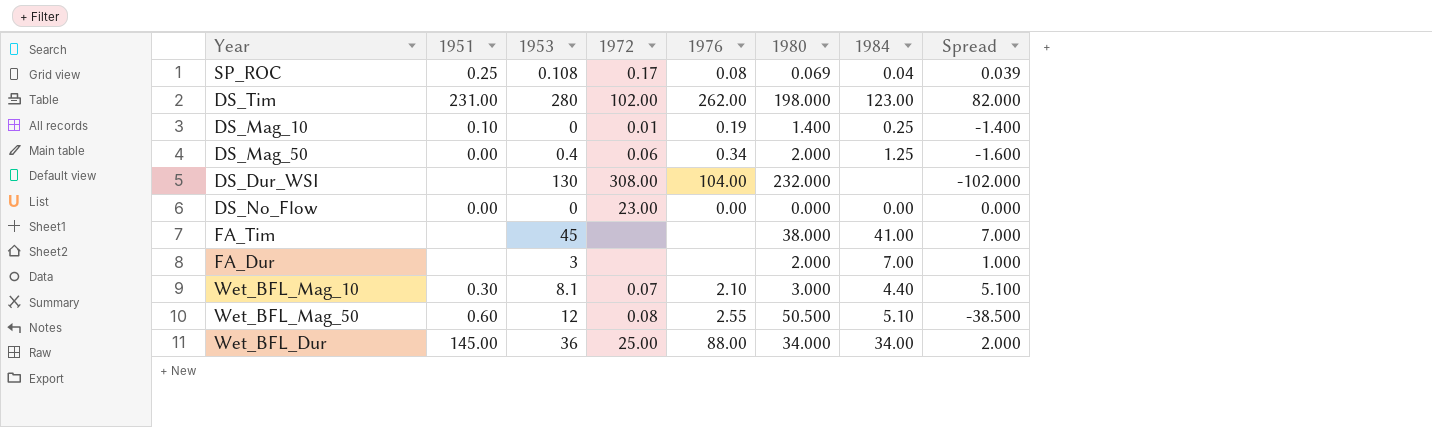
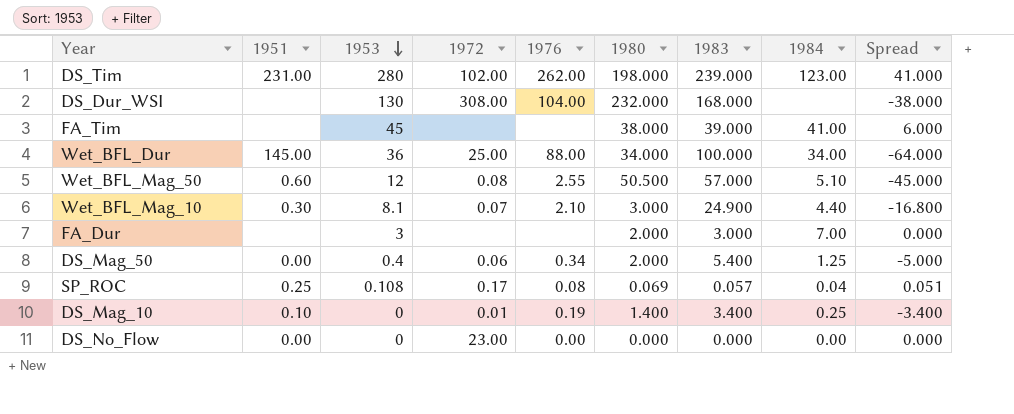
row order: none -> 1953 descending
column 1983 | position: none -> 7
column Spread | formula: [1953] - [1980] -> [1953] - [1983]

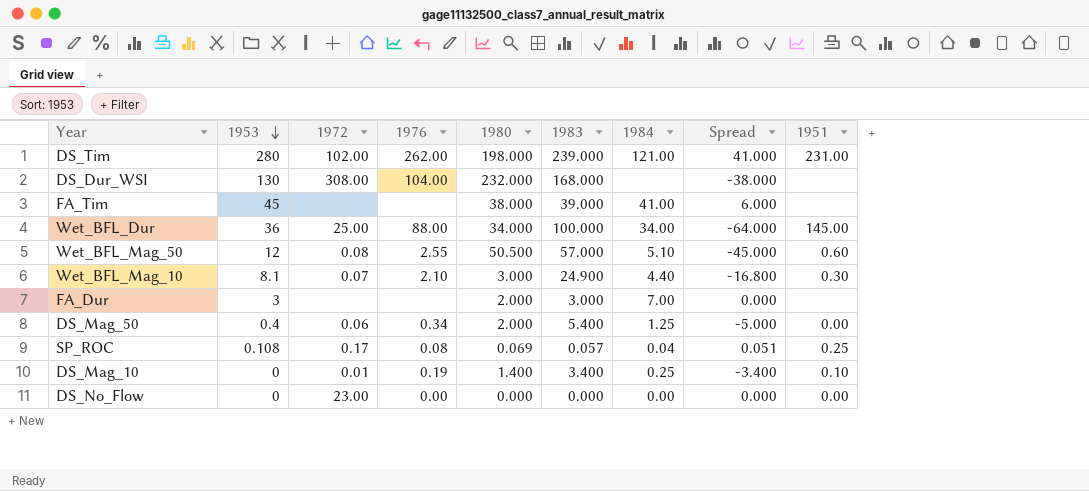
column 1951 | position: 2 -> 9
DS_Tim | 1984: 123.00 -> 121.00

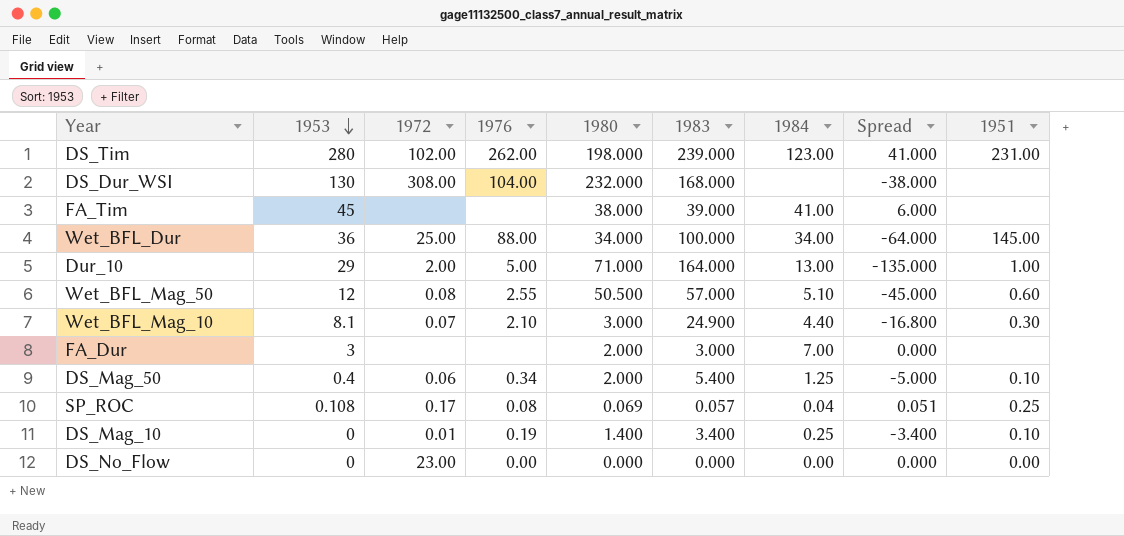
DS_Tim | 1984: 121.00 -> 123.00
row Dur_10: none -> 29 | 2.00 | 5.00 | 71.000 | 164.000 | 13.00 | -135.000 | 1.00
DS_Mag_50 | 1951: 0.00 -> 0.10

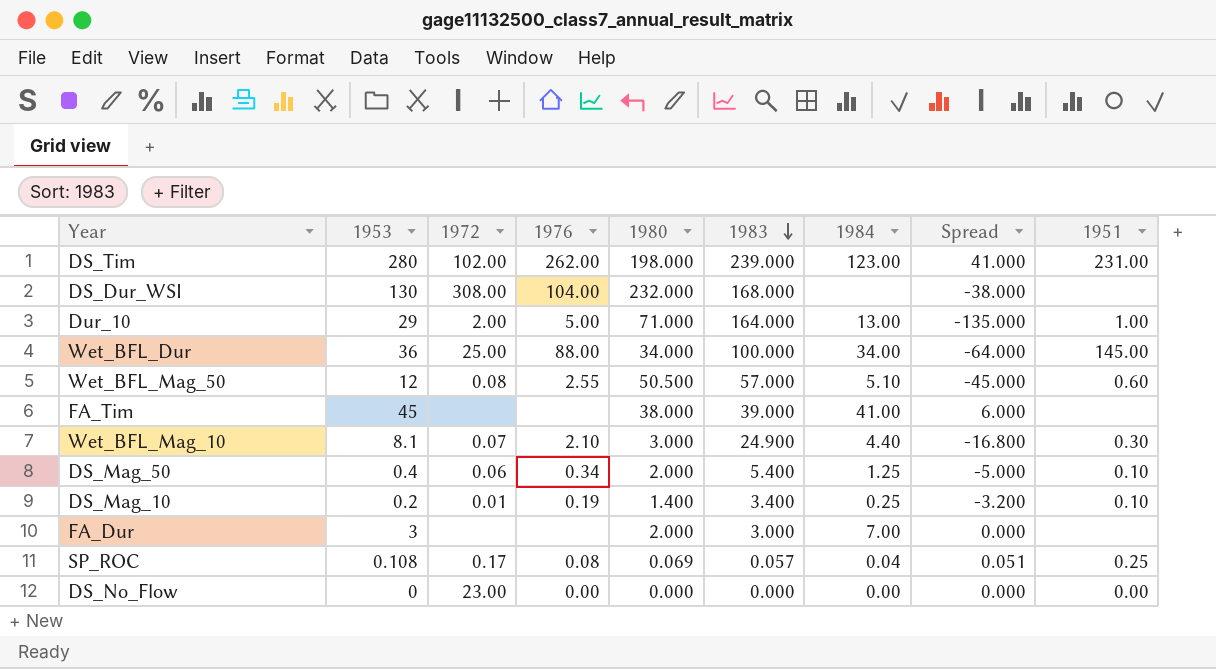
row order: 1953 descending -> 1983 descending
DS_Mag_10 | 1953: 0 -> 0.2
DS_Mag_10 | Spread: -3.400 -> -3.200

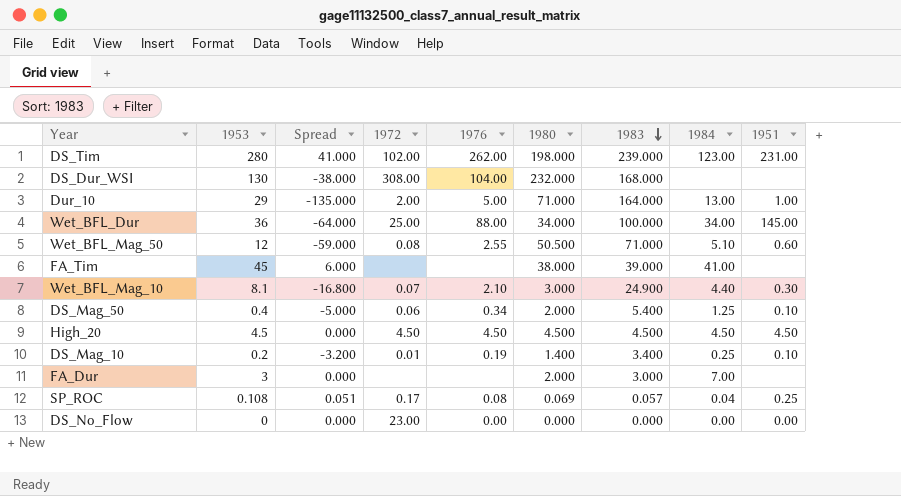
column Spread | position: 8 -> 3
Wet_BFL_Mag_50 | Spread: -45.000 -> -59.000
Wet_BFL_Mag_50 | 1983: 57.000 -> 71.000
row High_20: none -> 4.5 | 0.000 | 4.50 | 4.50 | 4.500 | 4.500 | 4.50 | 4.50

